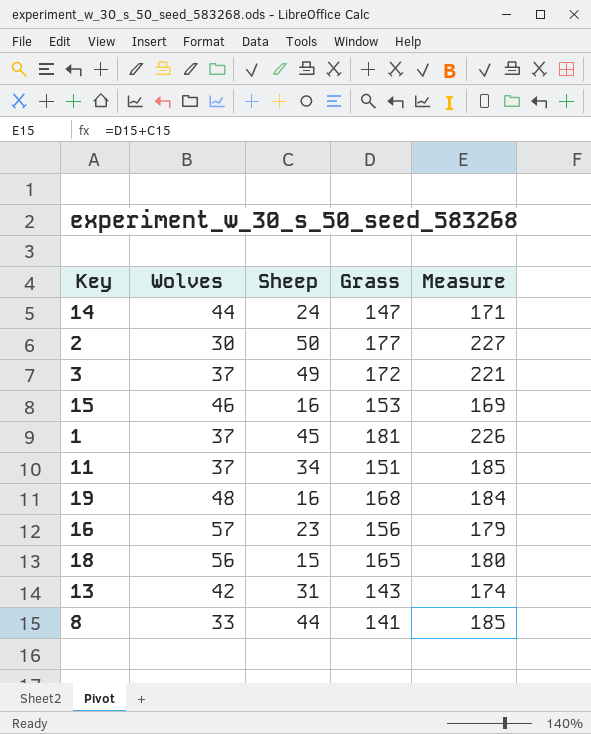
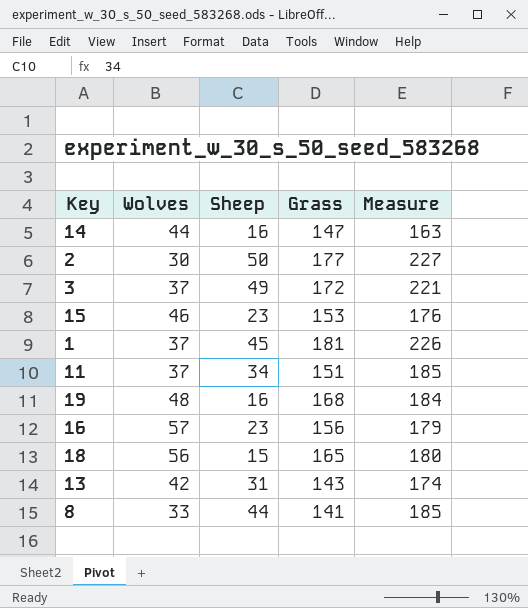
14 | Sheep: 24 -> 16
14 | Measure: 171 -> 163
15 | Sheep: 16 -> 23
15 | Measure: 169 -> 176

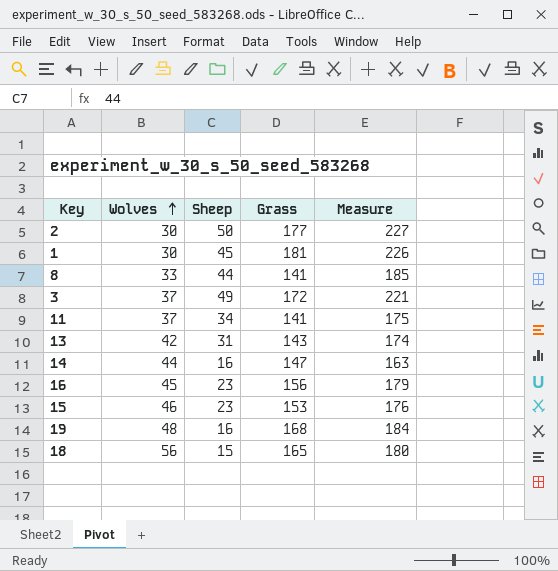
row order: none -> Wolves ascending
1 | Wolves: 37 -> 30
11 | Grass: 151 -> 141
11 | Measure: 185 -> 175
16 | Wolves: 57 -> 45

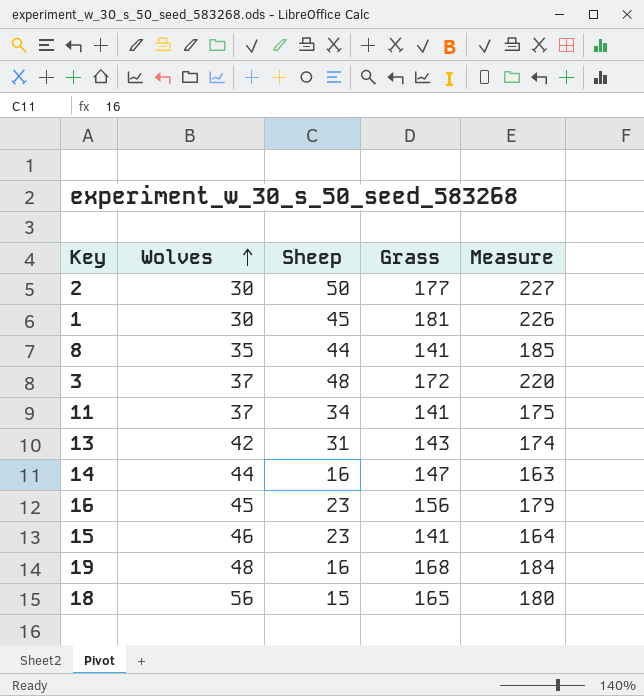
8 | Wolves: 33 -> 35
3 | Sheep: 49 -> 48
3 | Measure: 221 -> 220
15 | Grass: 153 -> 141
15 | Measure: 176 -> 164

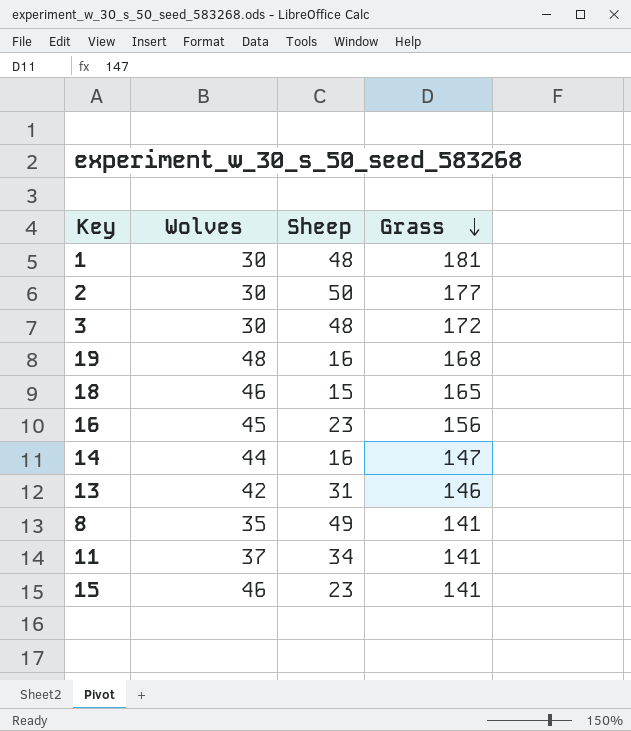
row order: Wolves ascending -> Grass descending
column Measure | formula: [Sheep] + [Grass] -> none
1 | Sheep: 45 -> 48
3 | Wolves: 37 -> 30
18 | Wolves: 56 -> 46
13 | Grass: 143 -> 146
8 | Sheep: 44 -> 49

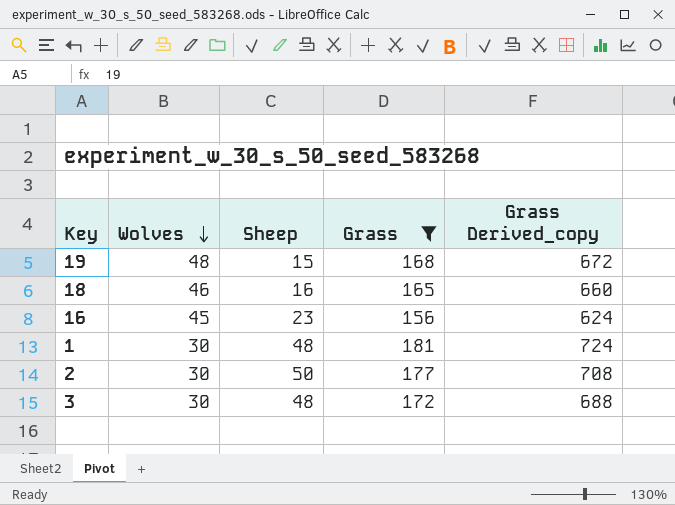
filter: none -> Grass >= 156
row order: Grass descending -> Wolves descending
column Grass Derived_copy | formula: none -> [Grass] * 4
19 | Sheep: 16 -> 15
18 | Sheep: 15 -> 16

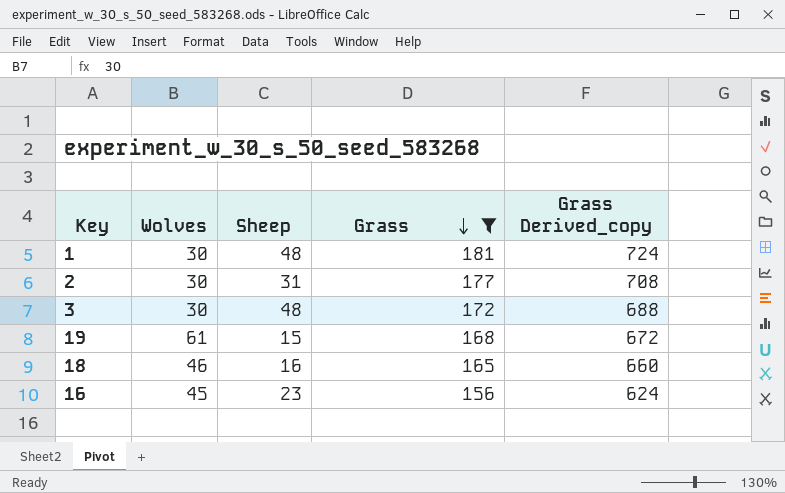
row order: Wolves descending -> Grass descending
2 | Sheep: 50 -> 31
19 | Wolves: 48 -> 61

